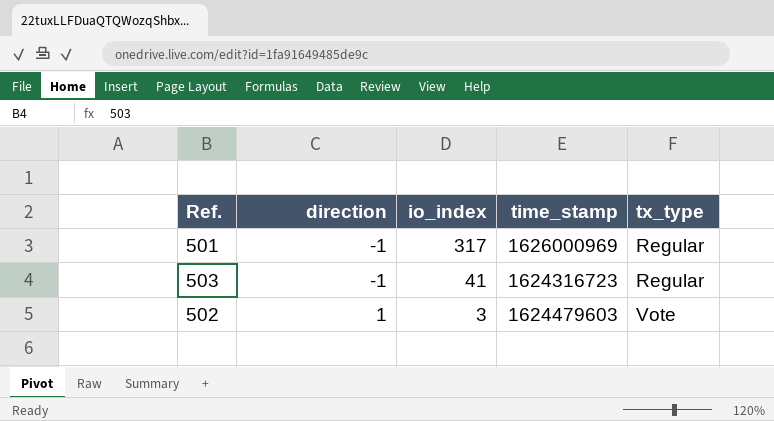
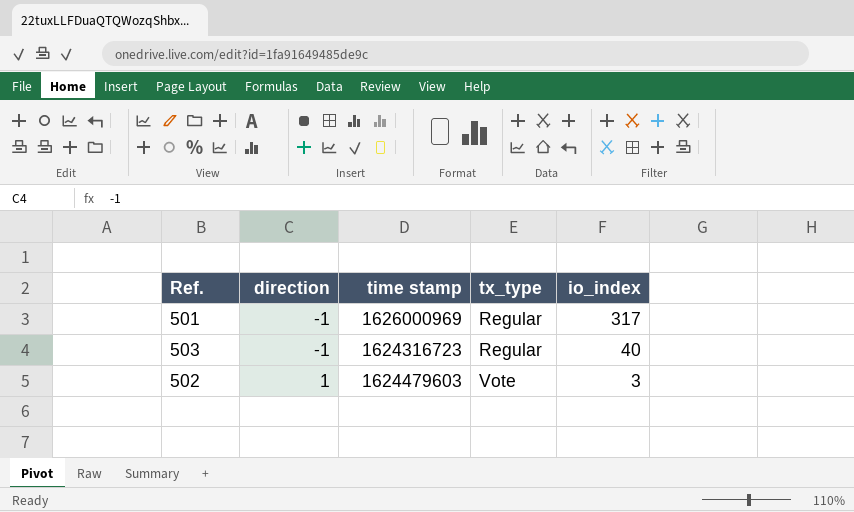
column name: time_stamp -> time stamp
column io_index | position: 3 -> 5
503 | io_index: 41 -> 40

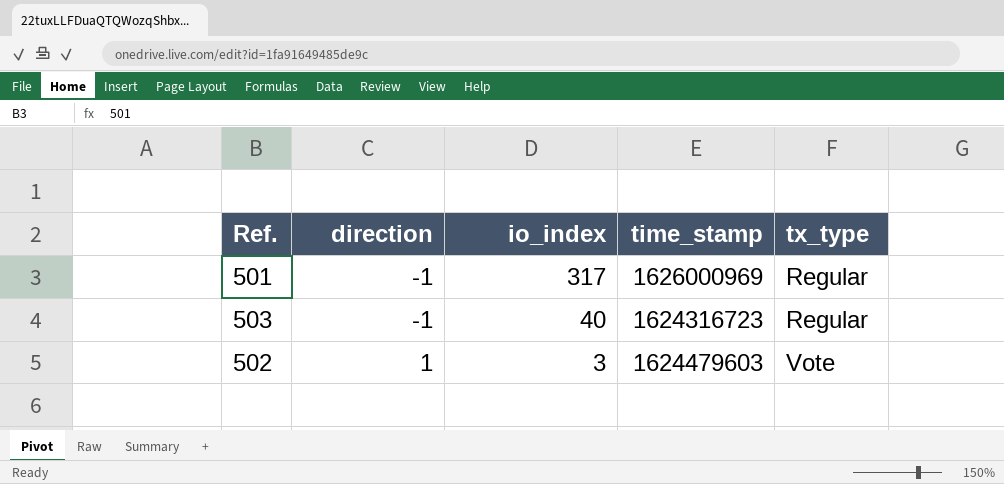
column io_index | position: 5 -> 3
column name: time stamp -> time_stamp

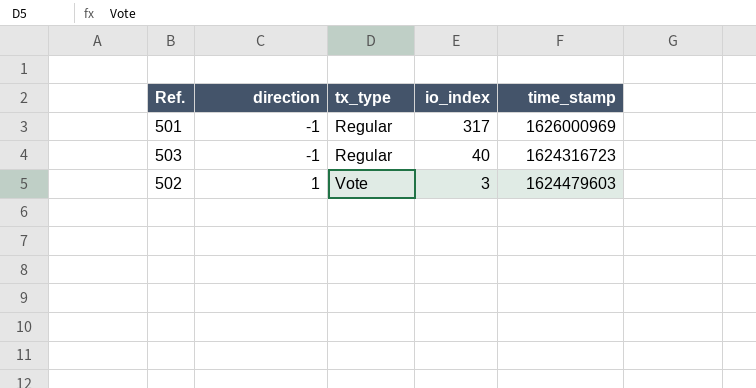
column tx_type | position: 5 -> 3

